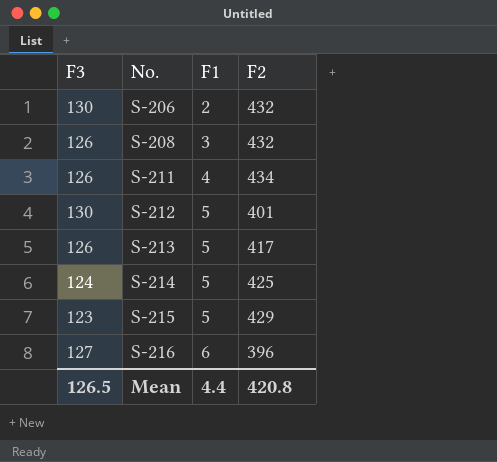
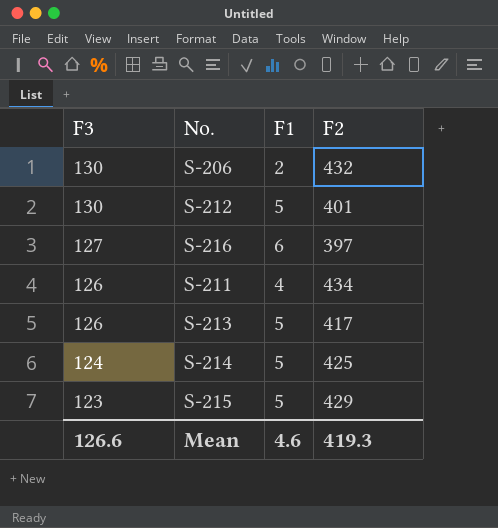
row order: No. ascending -> F3 descending
row S-208: 126 | 3 | 432 -> none
S-216 | F2: 396 -> 397
Mean | F3: 126.5 -> 126.6
Mean | F1: 4.4 -> 4.6
Mean | F2: 420.8 -> 419.3

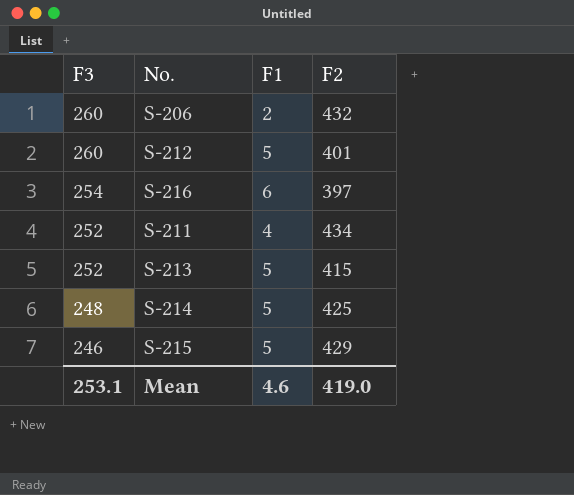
S-206 | F3: 130 -> 260
S-212 | F3: 130 -> 260
S-216 | F3: 127 -> 254
S-211 | F3: 126 -> 252
S-213 | F3: 126 -> 252
S-213 | F2: 417 -> 415
S-214 | F3: 124 -> 248
S-215 | F3: 123 -> 246
Mean | F3: 126.6 -> 253.1
Mean | F2: 419.3 -> 419.0

